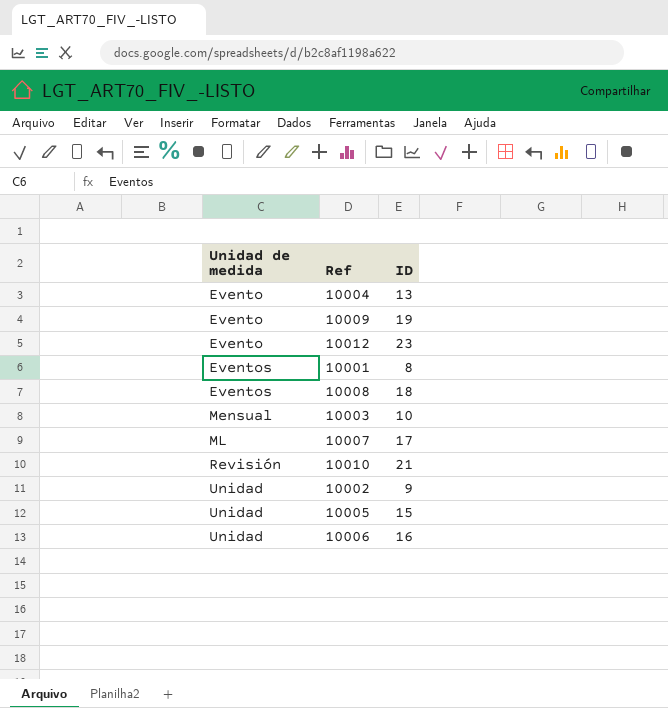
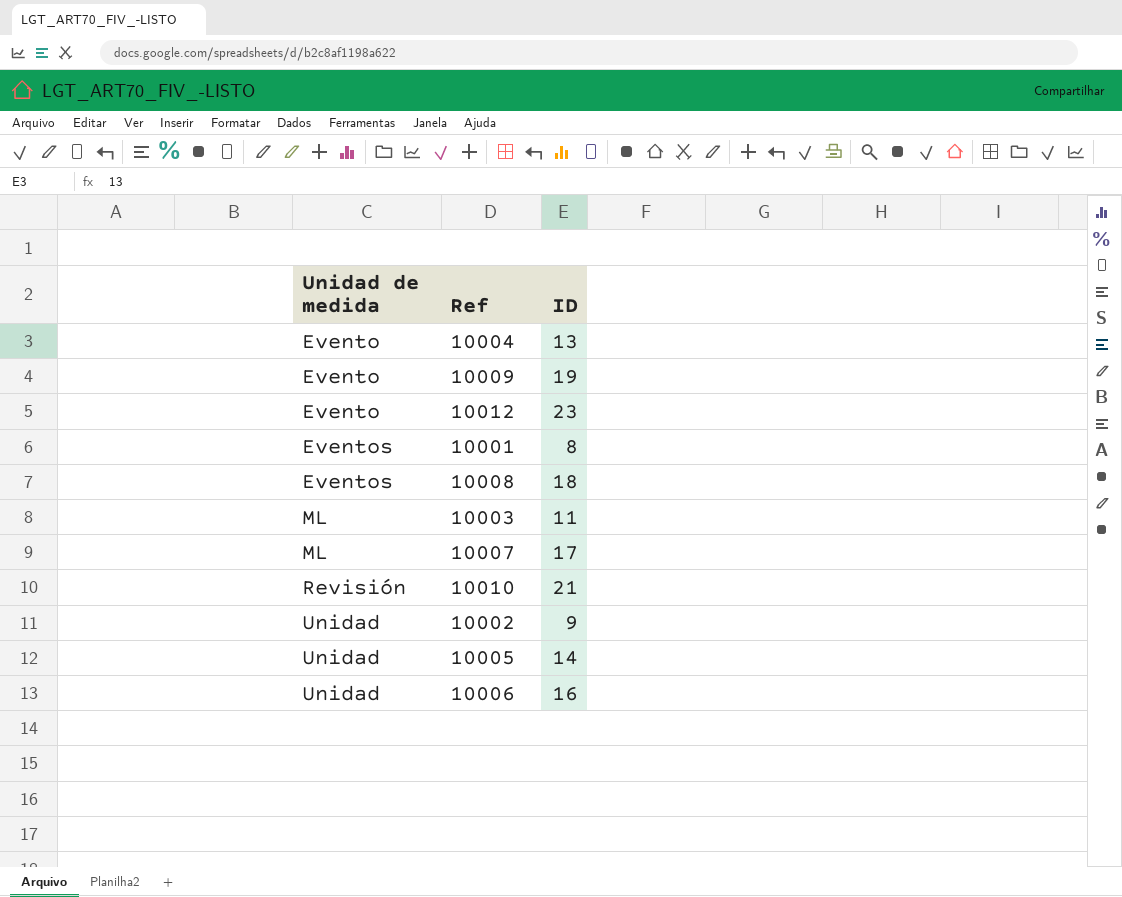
10003 | Unidad de medida: Mensual -> ML
10003 | ID: 10 -> 11
10005 | ID: 15 -> 14

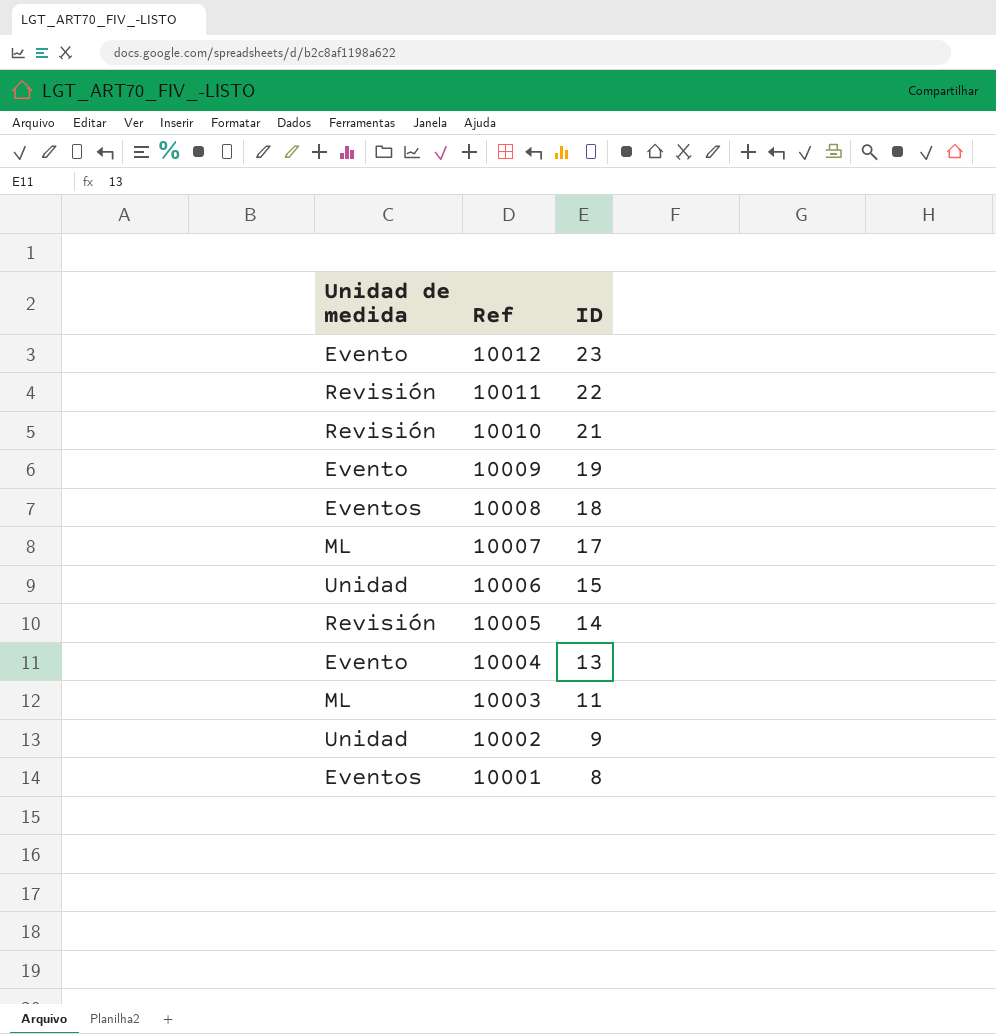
row order: Unidad de medida ascending -> Ref descending
row 10011: none -> Revisión | 22
10006 | ID: 16 -> 15
10005 | Unidad de medida: Unidad -> Revisión

